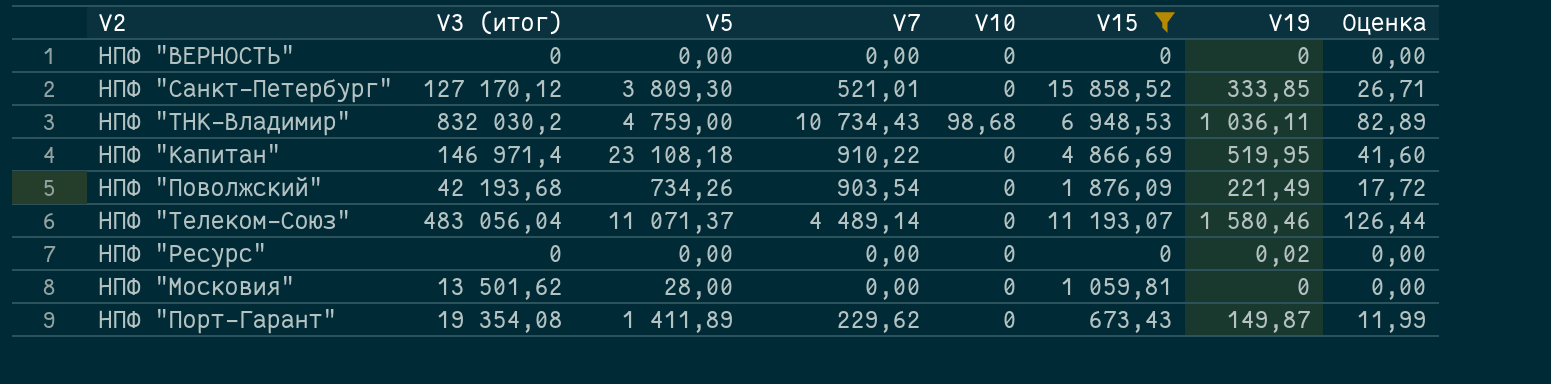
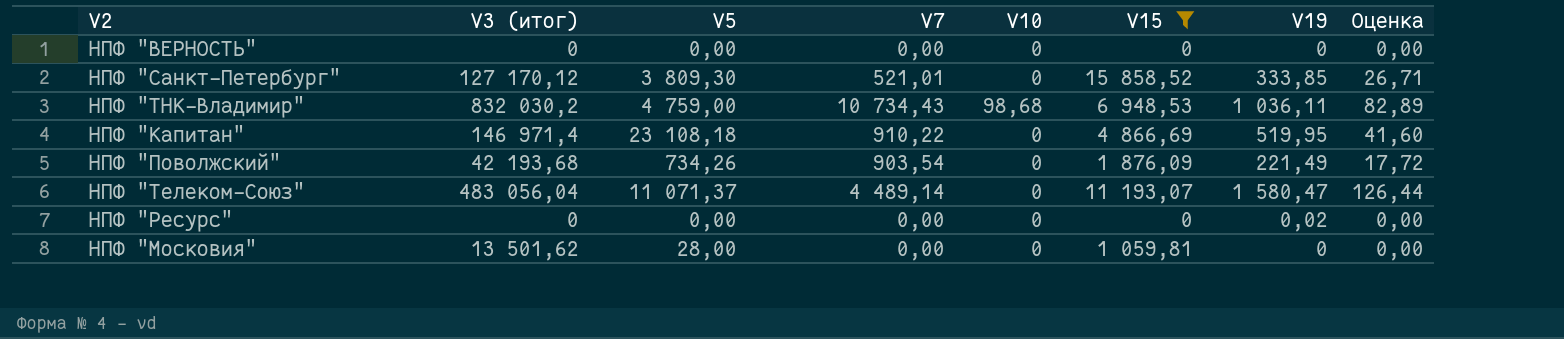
row НПФ "Порт-Гарант": 19 354,08 | 1 411,89 | 229,62 | 0 | 673,43 | 149,87 | 11,99 -> none
НПФ "Телеком-Союз" | V19: 1 580,46 -> 1 580,47

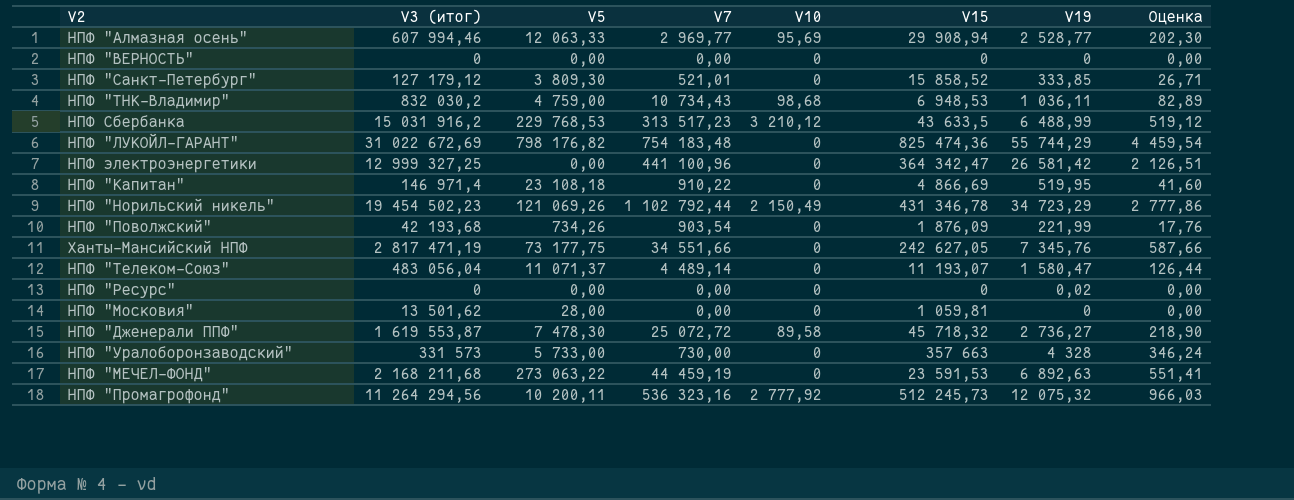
filter: V15 <= 15 858,52 -> none
НПФ "Санкт-Петербург" | V3 (итог): 127 170,12 -> 127 179,12
НПФ "Поволжский" | V19: 221,49 -> 221,99
НПФ "Поволжский" | Оценка: 17,72 -> 17,76

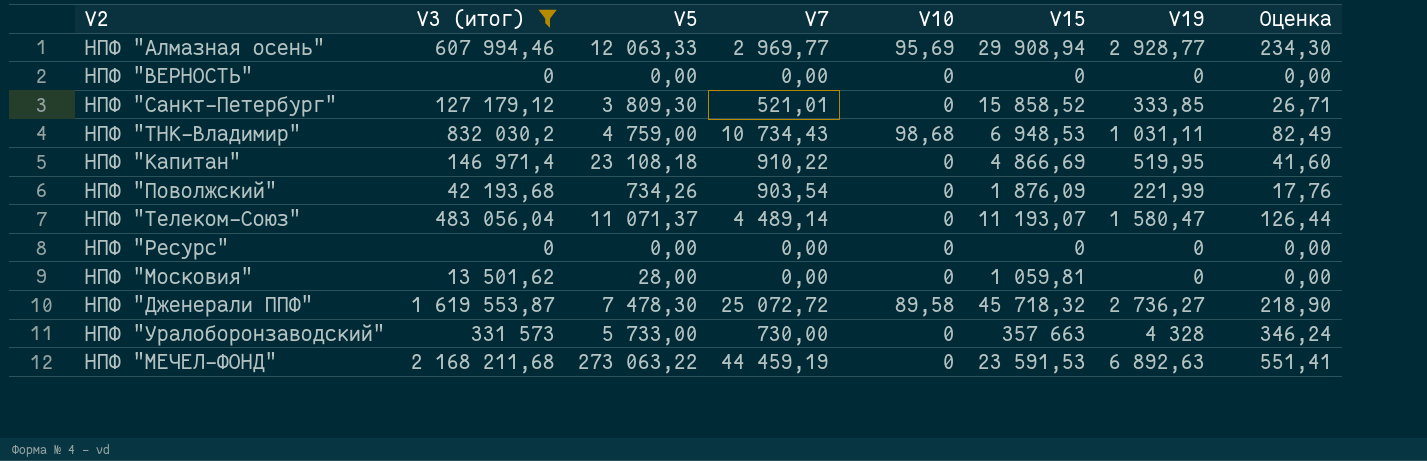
filter: none -> V3 (итог) <= 2 168 211,68
НПФ "Алмазная осень" | V19: 2 528,77 -> 2 928,77
НПФ "Алмазная осень" | Оценка: 202,30 -> 234,30
НПФ "ТНК-Владимир" | V19: 1 036,11 -> 1 031,11
НПФ "ТНК-Владимир" | Оценка: 82,89 -> 82,49
НПФ "Ресурс" | V19: 0,02 -> 0

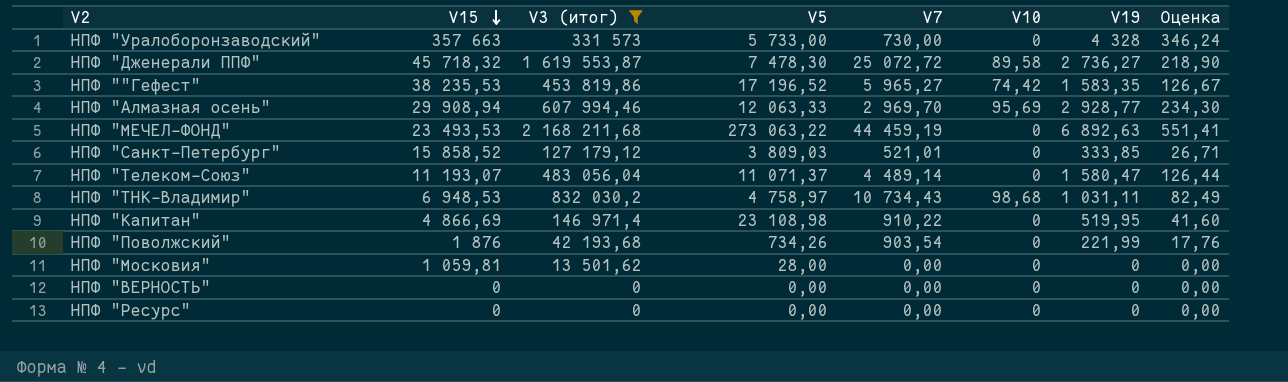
row order: none -> V15 descending
column V15 | position: 6 -> 2
row НПФ ""Гефест": none -> 38 235,53 | 453 819,86 | 17 196,52 | 5 965,27 | 74,42 | 1 583,35 | 126,67
НПФ "Алмазная осень" | V7: 2 969,77 -> 2 969,70
НПФ "МЕЧЕЛ-ФОНД" | V15: 23 591,53 -> 23 493,53
НПФ "Санкт-Петербург" | V5: 3 809,30 -> 3 809,03
НПФ "ТНК-Владимир" | V5: 4 759,00 -> 4 758,97
НПФ "Капитан" | V5: 23 108,18 -> 23 108,98
НПФ "Поволжский" | V15: 1 876,09 -> 1 876

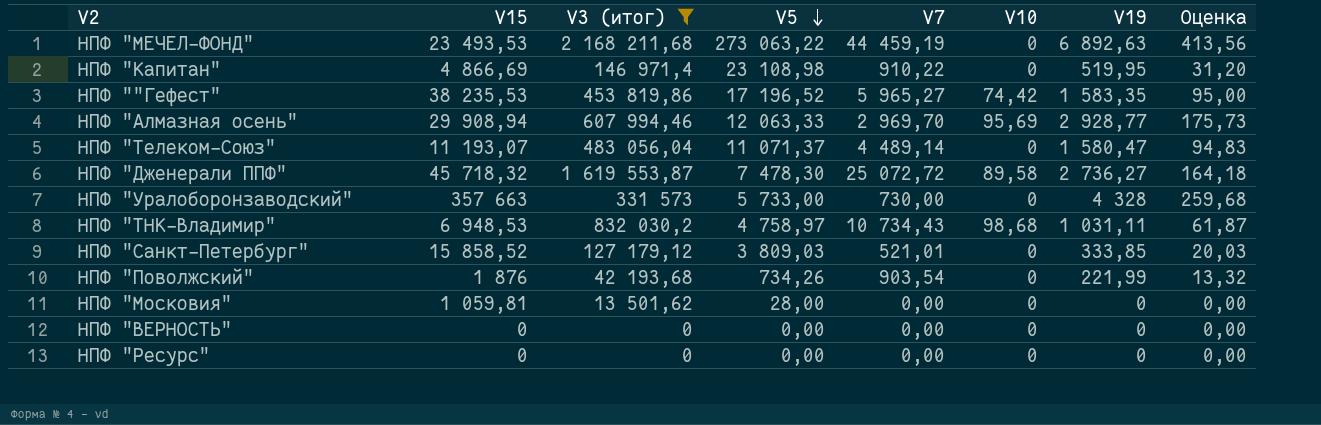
row order: V15 descending -> V5 descending
column Оценка | formula: [V19] * 0,08 -> [V19] * 0,06

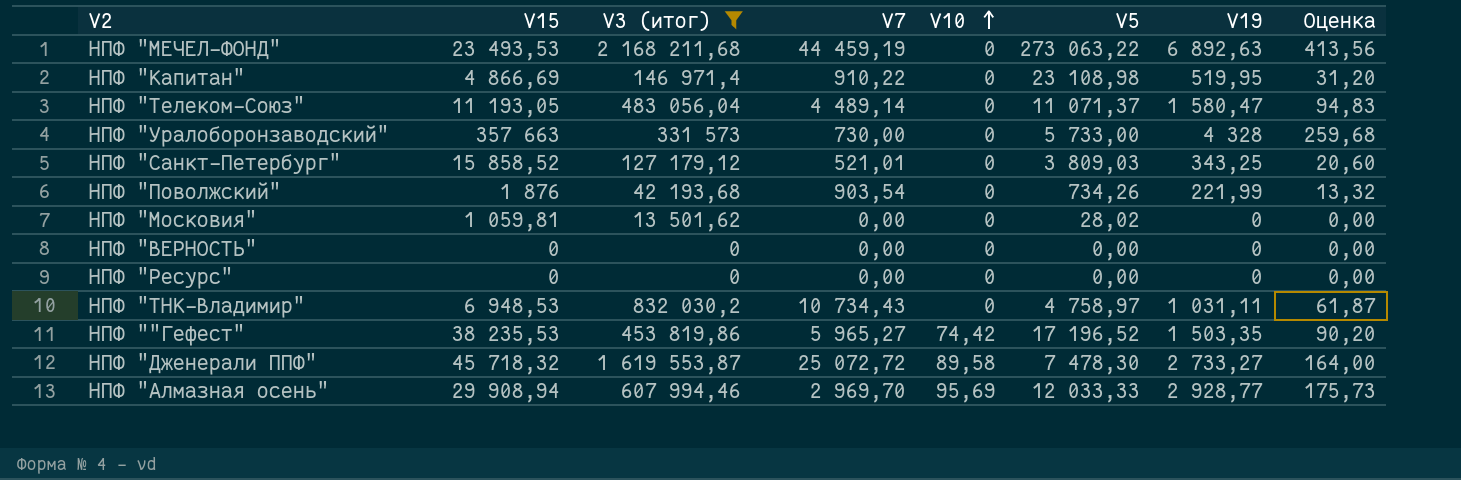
row order: V5 descending -> V10 ascending
column V5 | position: 4 -> 6
НПФ "Телеком-Союз" | V15: 11 193,07 -> 11 193,05
НПФ "Санкт-Петербург" | V19: 333,85 -> 343,25
НПФ "Санкт-Петербург" | Оценка: 20,03 -> 20,60
НПФ "Московия" | V5: 28,00 -> 28,02
НПФ "ТНК-Владимир" | V10: 98,68 -> 0
НПФ ""Гефест" | V19: 1 583,35 -> 1 503,35
НПФ ""Гефест" | Оценка: 95,00 -> 90,20
НПФ "Дженерали ППФ" | V19: 2 736,27 -> 2 733,27
НПФ "Дженерали ППФ" | Оценка: 164,18 -> 164,00
НПФ "Алмазная осень" | V5: 12 063,33 -> 12 033,33

